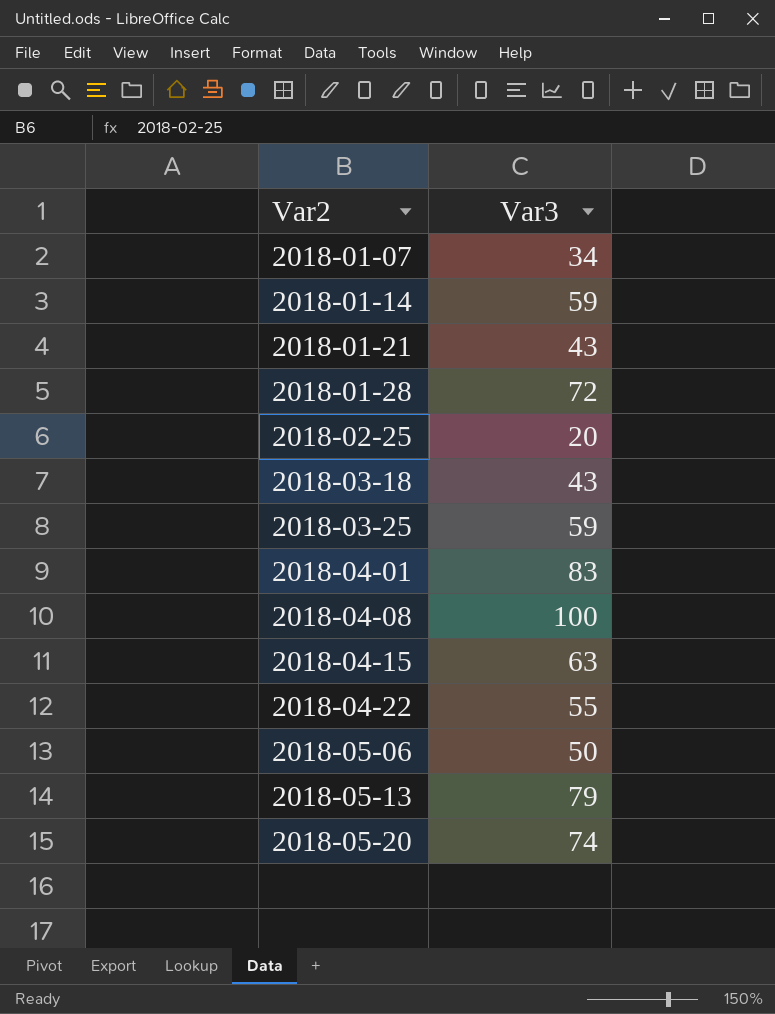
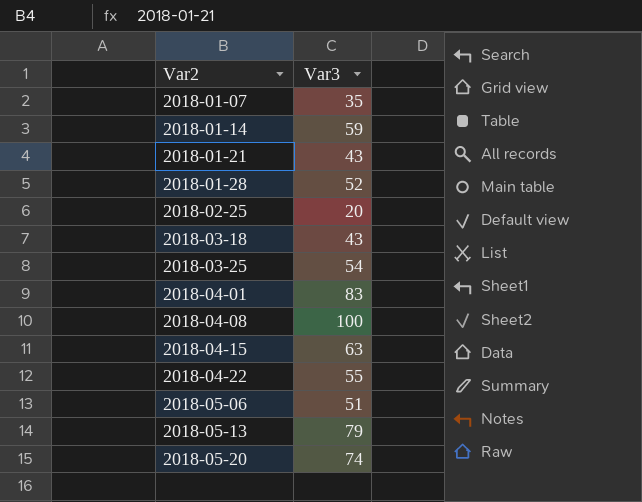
2018-01-07 | Var3: 34 -> 35
2018-01-28 | Var3: 72 -> 52
2018-03-25 | Var3: 59 -> 54
2018-05-06 | Var3: 50 -> 51

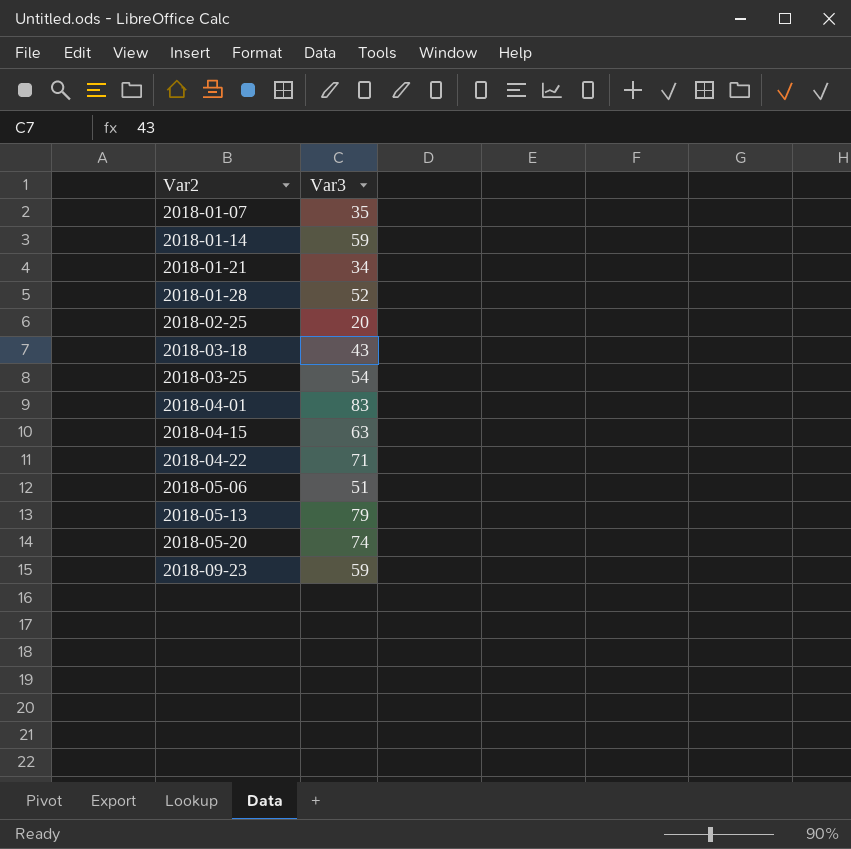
row 2018-04-08: 100 -> none
2018-01-21 | Var3: 43 -> 34
2018-04-22 | Var3: 55 -> 71
row 2018-09-23: none -> 59

